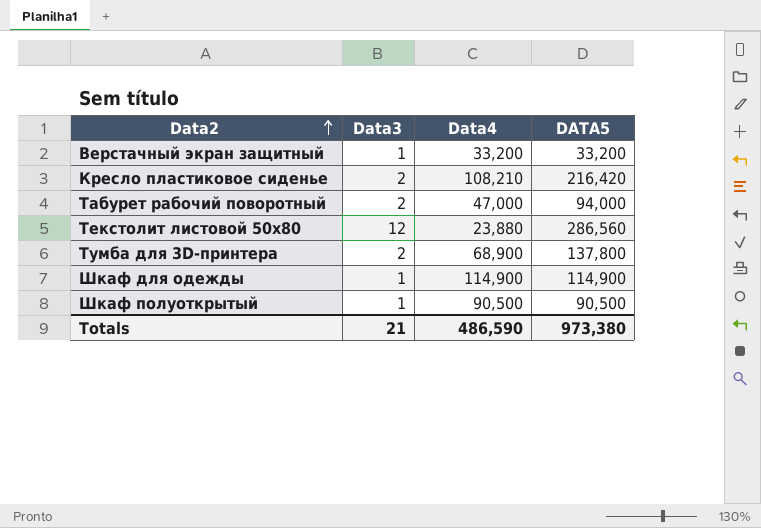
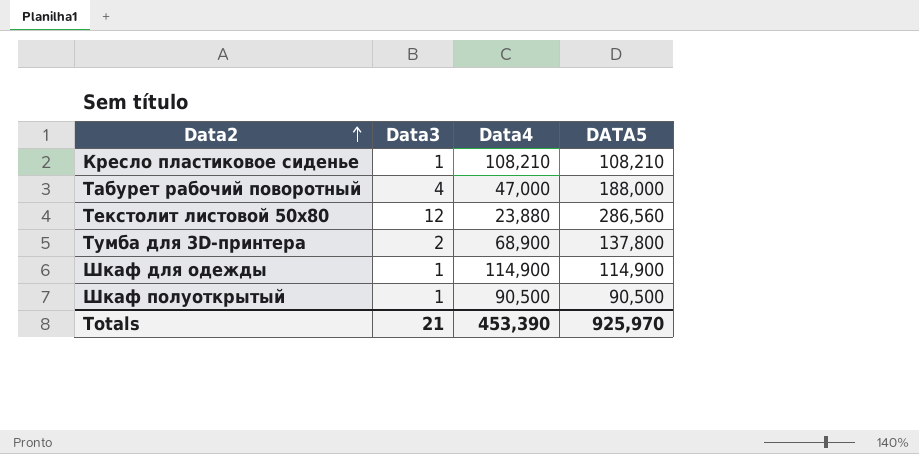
row Верстачный экран защитный: 1 | 33,200 | 33,200 -> none
Кресло пластиковое сиденье | Data3: 2 -> 1
Кресло пластиковое сиденье | DATA5: 216,420 -> 108,210
Табурет рабочий поворотный | Data3: 2 -> 4
Табурет рабочий поворотный | DATA5: 94,000 -> 188,000
Totals | Data4: 486,590 -> 453,390
Totals | DATA5: 973,380 -> 925,970

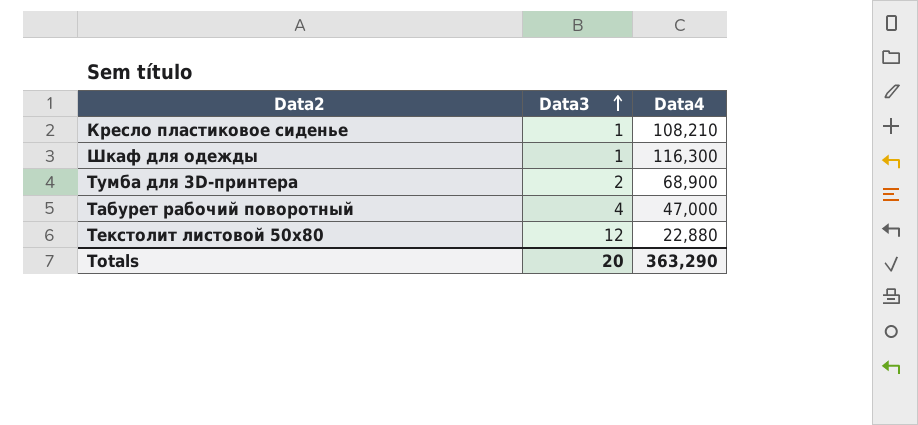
row order: Data2 ascending -> Data3 ascending
column DATA5 | formula: [Data3] * [Data4] -> none
row Шкаф полуоткрытый: 1 | 90,500 | 90,500 -> none
Шкаф для одежды | Data4: 114,900 -> 116,300
Текстолит листовой 50х80 | Data4: 23,880 -> 22,880
Totals | Data3: 21 -> 20
Totals | Data4: 453,390 -> 363,290

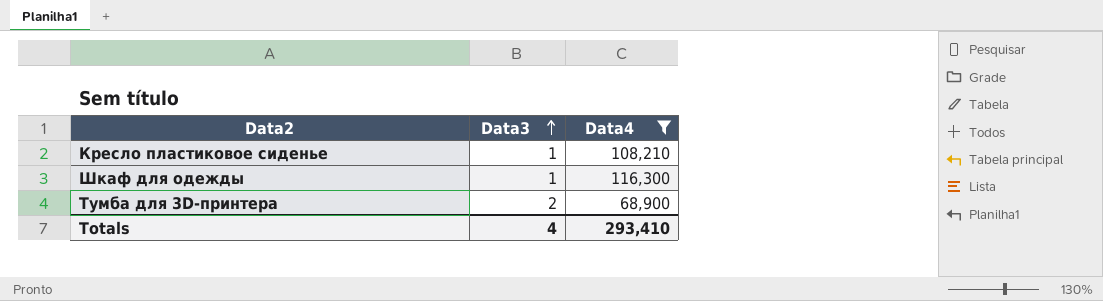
filter: none -> Data4 >= 68,900
Totals | Data3: 20 -> 4
Totals | Data4: 363,290 -> 293,410

